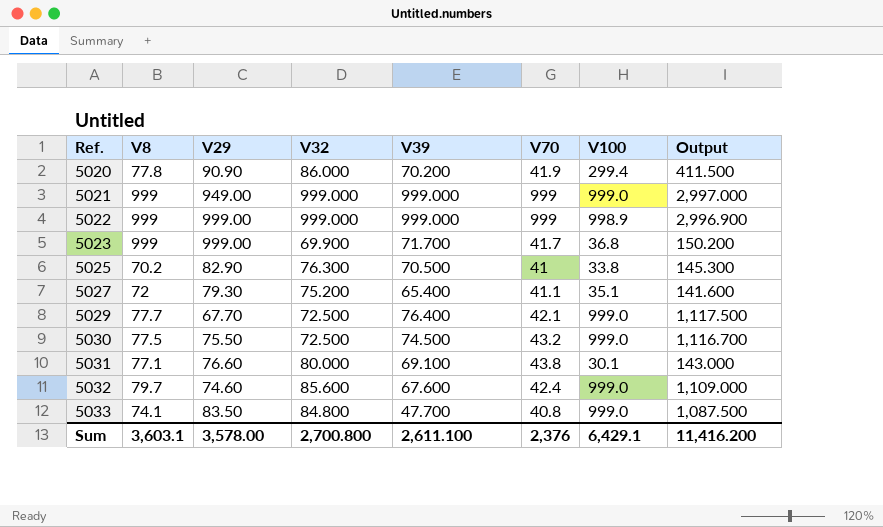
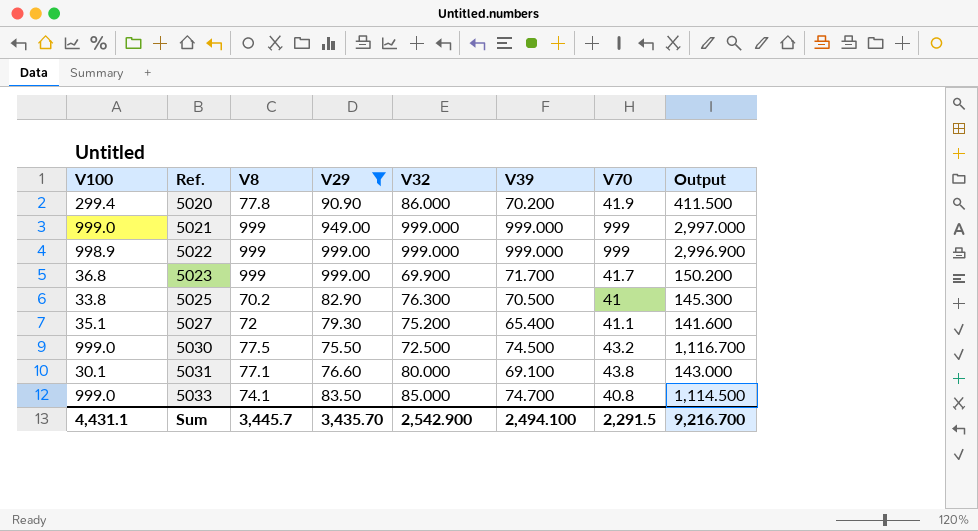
filter: none -> V29 >= 75.50
column V100 | position: 7 -> 1
5033 | V32: 84.800 -> 85.000
5033 | V39: 47.700 -> 74.700
5033 | Output: 1,087.500 -> 1,114.500
Sum | V100: 6,429.1 -> 4,431.1
Sum | V8: 3,603.1 -> 3,445.7
Sum | V29: 3,578.00 -> 3,435.70
Sum | V32: 2,700.800 -> 2,542.900
Sum | V39: 2,611.100 -> 2,494.100
Sum | V70: 2,376 -> 2,291.5
Sum | Output: 11,416.200 -> 9,216.700

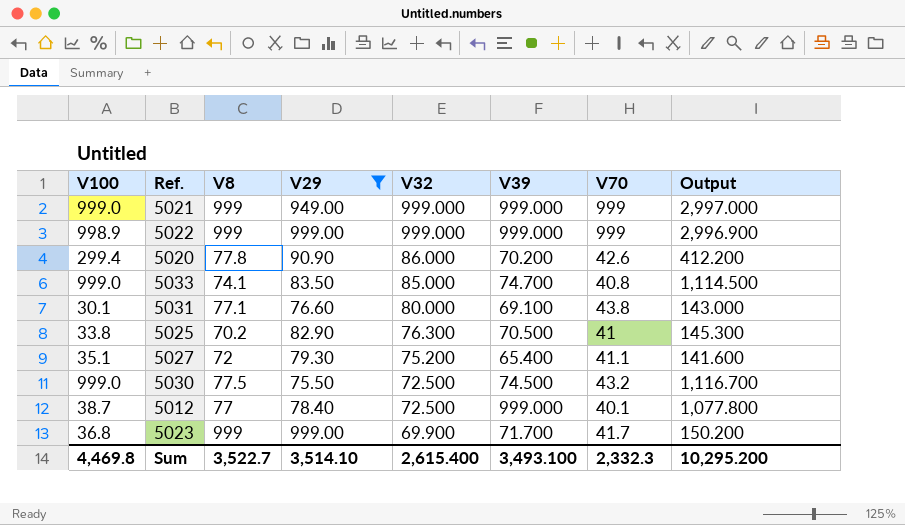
row order: Ref. ascending -> V32 descending
5020 | V70: 41.9 -> 42.6
5020 | Output: 411.500 -> 412.200
row 5012: none -> 38.7 | 77 | 78.40 | 72.500 | 999.000 | 40.1 | 1,077.800
Sum | V100: 4,431.1 -> 4,469.8
Sum | V8: 3,445.7 -> 3,522.7
Sum | V29: 3,435.70 -> 3,514.10
Sum | V32: 2,542.900 -> 2,615.400
Sum | V39: 2,494.100 -> 3,493.100
Sum | V70: 2,291.5 -> 2,332.3
Sum | Output: 9,216.700 -> 10,295.200

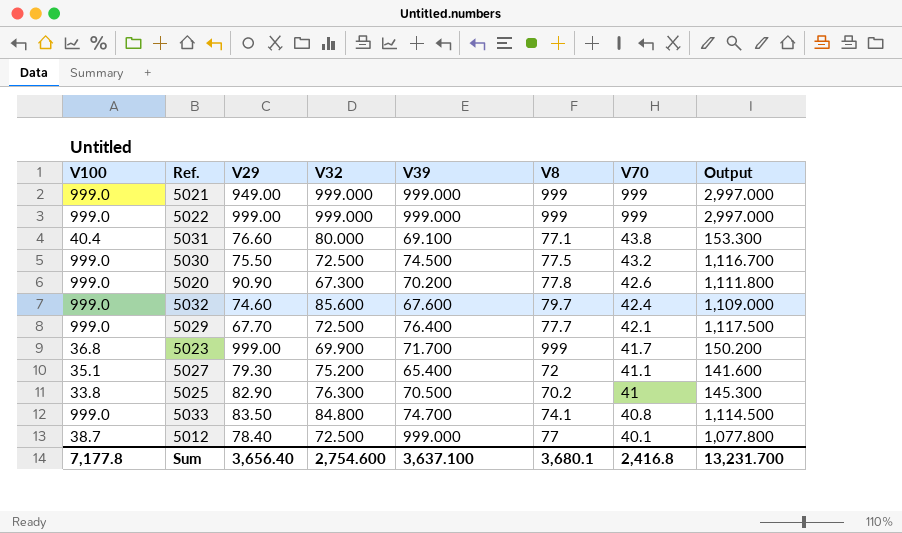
filter: V29 >= 75.50 -> none
row order: V32 descending -> V70 descending
column V8 | position: 3 -> 6
5022 | V100: 998.9 -> 999.0
5022 | Output: 2,996.900 -> 2,997.000
5031 | V100: 30.1 -> 40.4
5031 | Output: 143.000 -> 153.300
5020 | V100: 299.4 -> 999.0
5020 | V32: 86.000 -> 67.300
5020 | Output: 412.200 -> 1,111.800
5033 | V32: 85.000 -> 84.800
Sum | V100: 4,469.8 -> 7,177.8
Sum | V29: 3,514.10 -> 3,656.40
Sum | V32: 2,615.400 -> 2,754.600
Sum | V39: 3,493.100 -> 3,637.100
Sum | V8: 3,522.7 -> 3,680.1
Sum | V70: 2,332.3 -> 2,416.8
Sum | Output: 10,295.200 -> 13,231.700

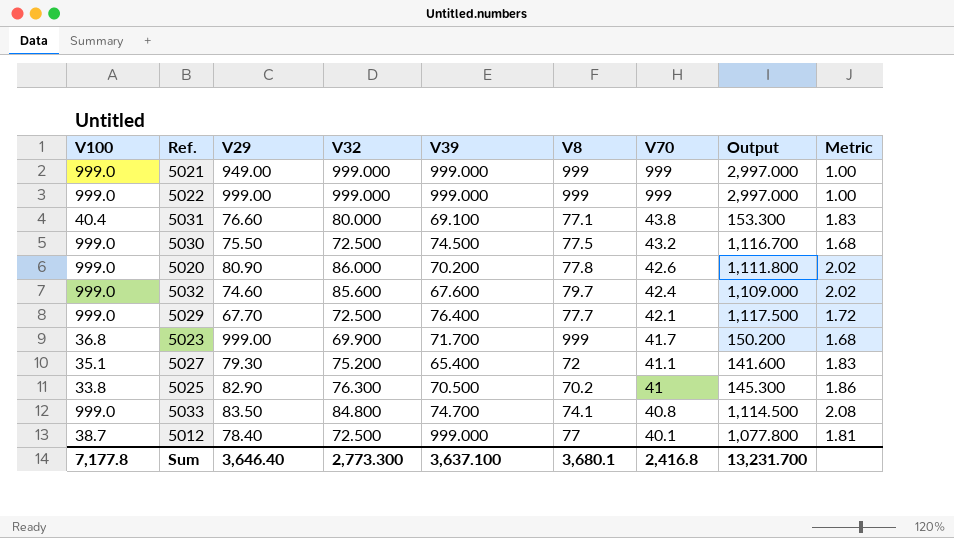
column Metric | formula: none -> [V32] / [V70]
5020 | V29: 90.90 -> 80.90
5020 | V32: 67.300 -> 86.000
Sum | V29: 3,656.40 -> 3,646.40
Sum | V32: 2,754.600 -> 2,773.300

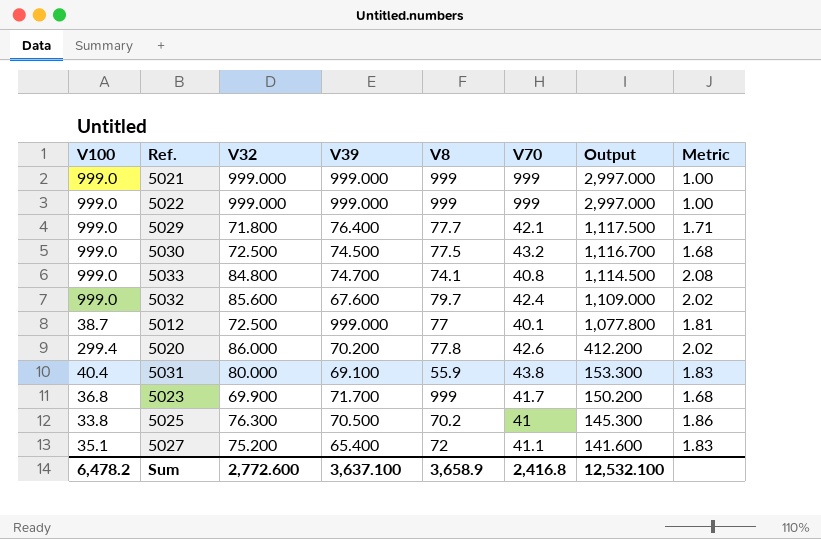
row order: V70 descending -> Output descending
column V29 | position: 3 -> none
5029 | V32: 72.500 -> 71.800
5029 | Metric: 1.72 -> 1.71
5020 | V100: 999.0 -> 299.4
5020 | Output: 1,111.800 -> 412.200
5031 | V8: 77.1 -> 55.9
Sum | V100: 7,177.8 -> 6,478.2
Sum | V32: 2,773.300 -> 2,772.600
Sum | V8: 3,680.1 -> 3,658.9
Sum | Output: 13,231.700 -> 12,532.100

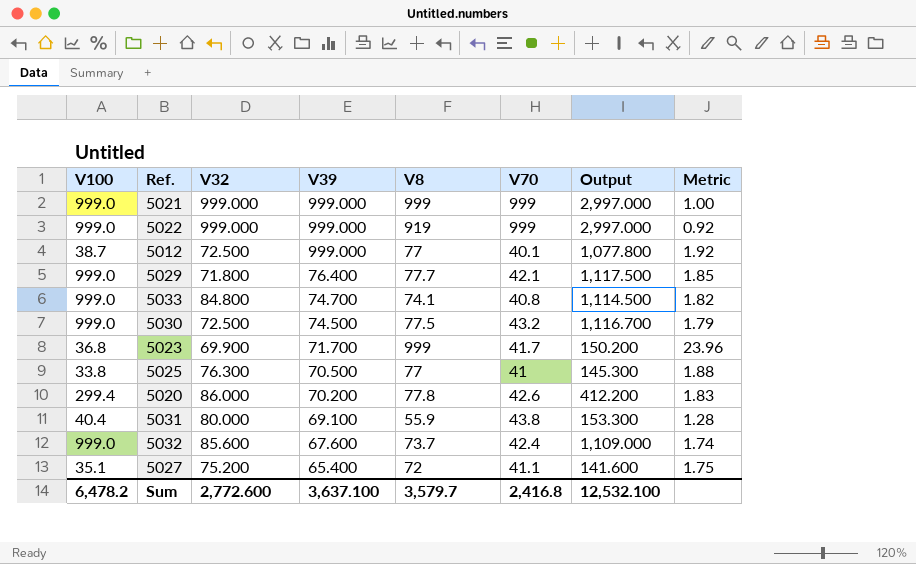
row order: Output descending -> V39 descending
column Metric | formula: [V32] / [V70] -> [V8] / [V70]
5022 | V8: 999 -> 919
5025 | V8: 70.2 -> 77
5032 | V8: 79.7 -> 73.7
Sum | V8: 3,658.9 -> 3,579.7

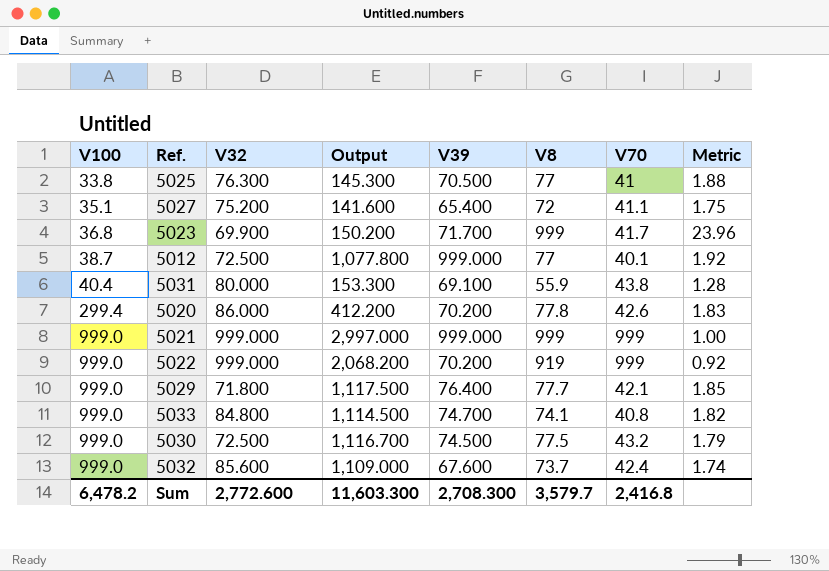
row order: V39 descending -> V100 ascending
column Output | position: 7 -> 4
5022 | Output: 2,997.000 -> 2,068.200
5022 | V39: 999.000 -> 70.200
Sum | Output: 12,532.100 -> 11,603.300
Sum | V39: 3,637.100 -> 2,708.300

